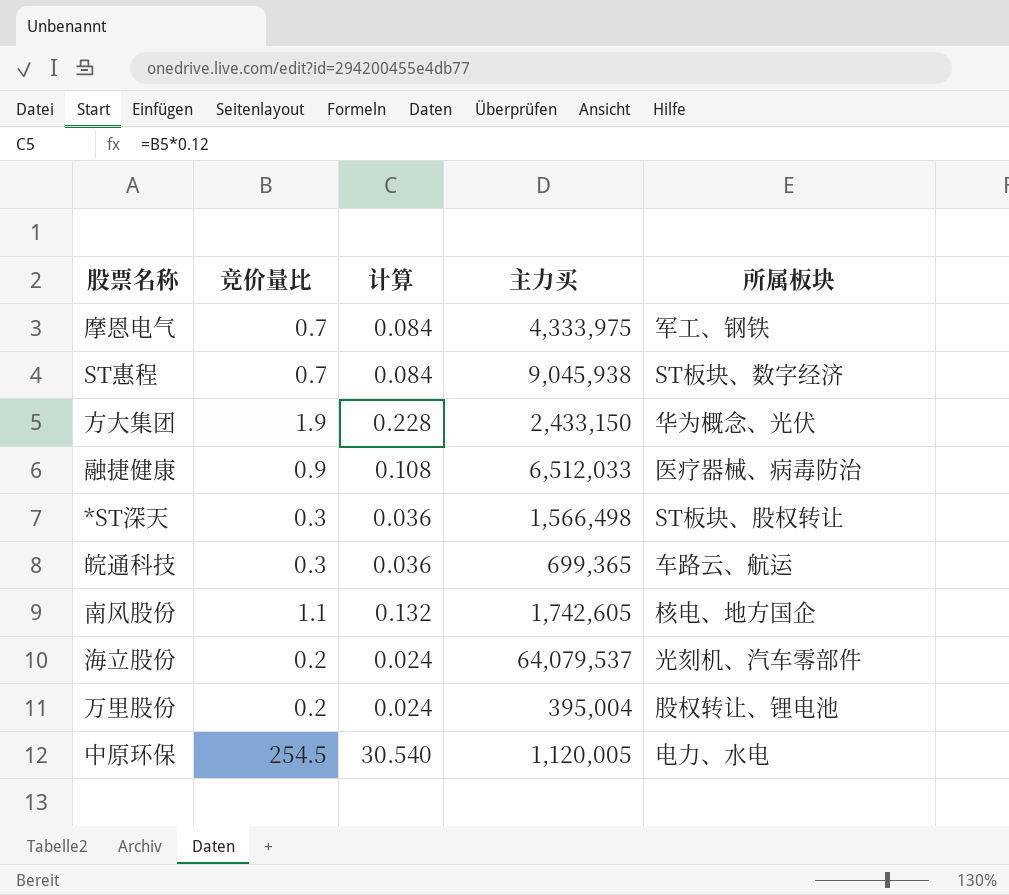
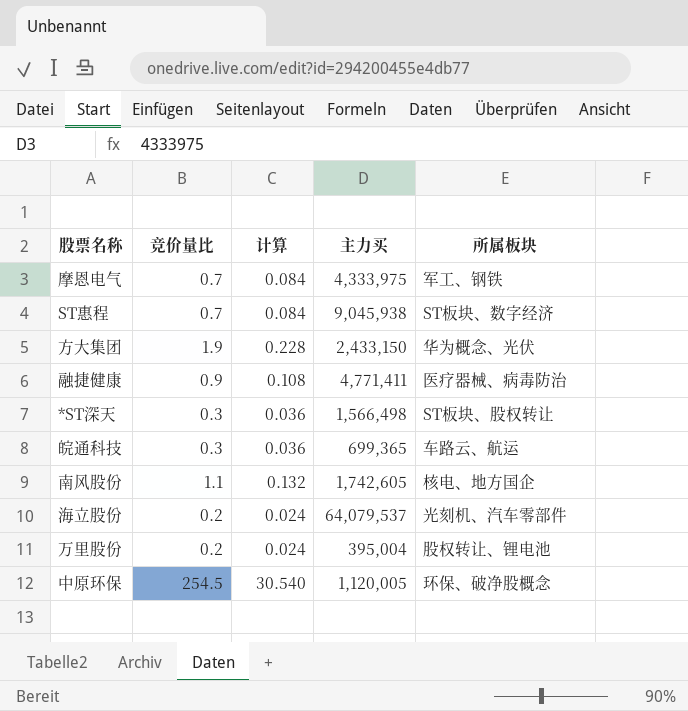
融捷健康 | 主力买: 6,512,033 -> 4,771,411
中原环保 | 所属板块: 电力、水电 -> 环保、破净股概念

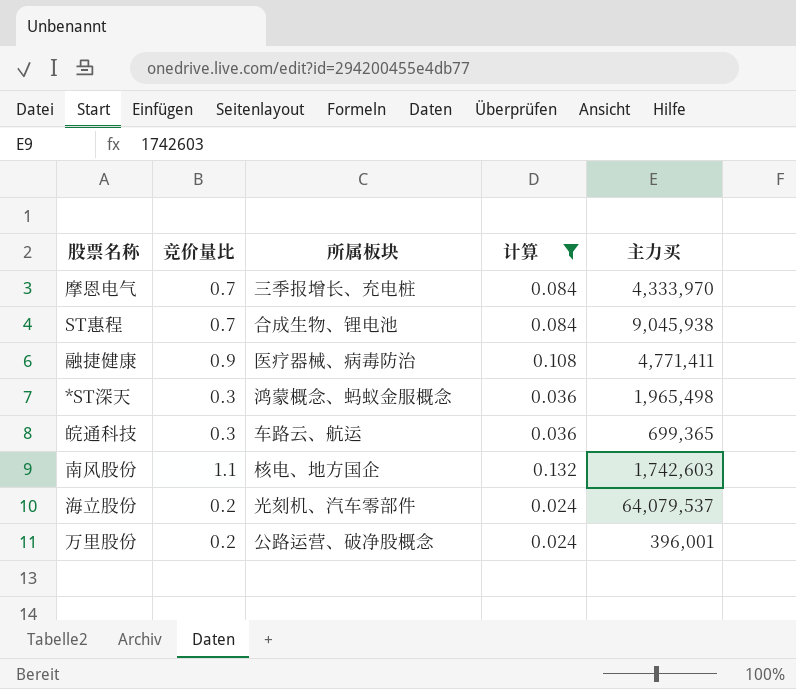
filter: none -> 计算 <= 0.132
column 所属板块 | position: 5 -> 3
摩恩电气 | 所属板块: 军工、钢铁 -> 三季报增长、充电桩
摩恩电气 | 主力买: 4,333,975 -> 4,333,970
ST惠程 | 所属板块: ST板块、数字经济 -> 合成生物、锂电池
*ST深天 | 所属板块: ST板块、股权转让 -> 鸿蒙概念、蚂蚁金服概念
*ST深天 | 主力买: 1,566,498 -> 1,965,498
南风股份 | 主力买: 1,742,605 -> 1,742,603
万里股份 | 所属板块: 股权转让、锂电池 -> 公路运营、破净股概念
万里股份 | 主力买: 395,004 -> 396,001

